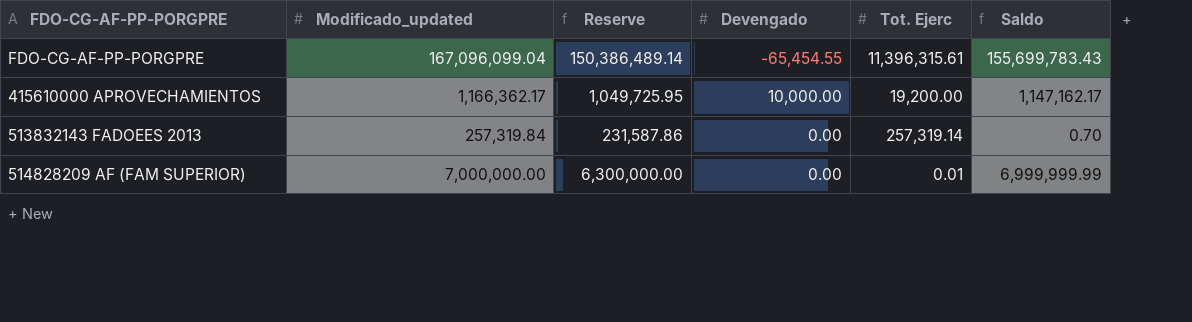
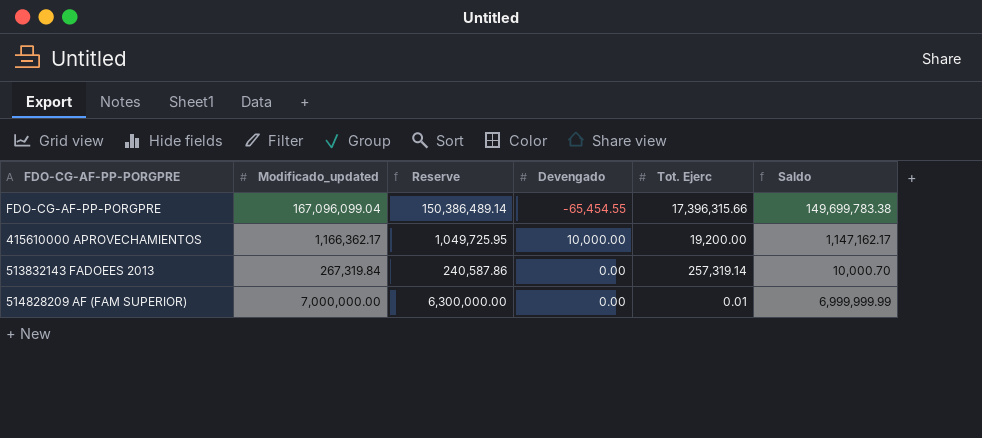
FDO-CG-AF-PP-PORGPRE | Tot. Ejerc: 11,396,315.61 -> 17,396,315.66
FDO-CG-AF-PP-PORGPRE | Saldo: 155,699,783.43 -> 149,699,783.38
513832143 FADOEES 2013 | Modificado_updated: 257,319.84 -> 267,319.84
513832143 FADOEES 2013 | Reserve: 231,587.86 -> 240,587.86
513832143 FADOEES 2013 | Saldo: 0.70 -> 10,000.70

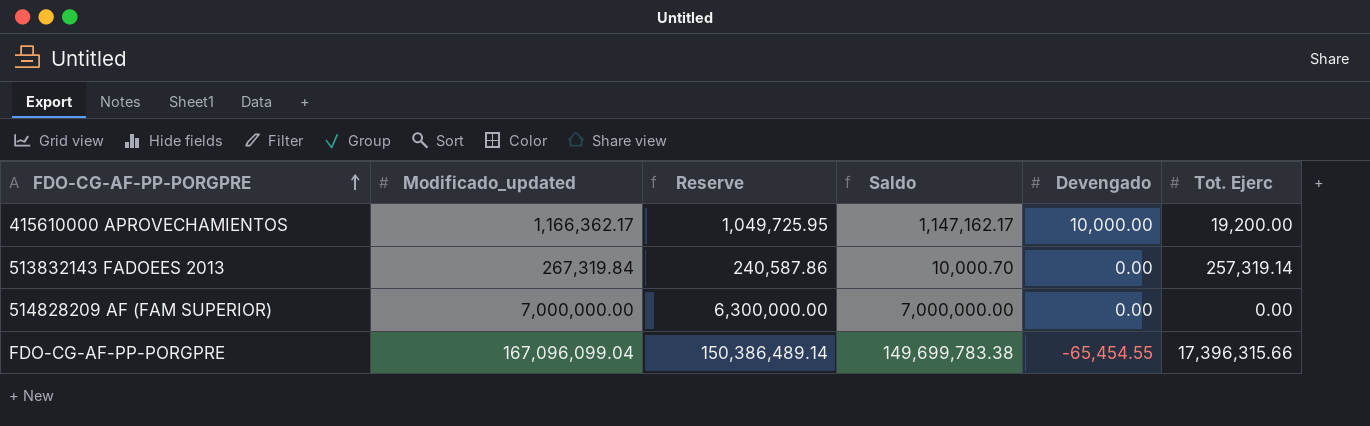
row order: none -> FDO-CG-AF-PP-PORGPRE ascending
column Saldo | position: 6 -> 4
514828209 AF (FAM SUPERIOR) | Saldo: 6,999,999.99 -> 7,000,000.00
514828209 AF (FAM SUPERIOR) | Tot. Ejerc: 0.01 -> 0.00

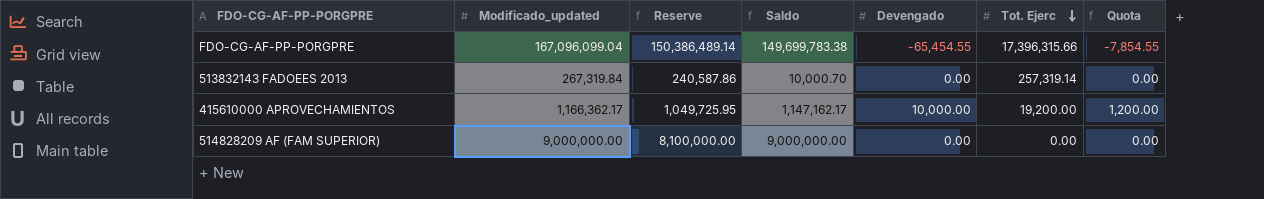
row order: FDO-CG-AF-PP-PORGPRE ascending -> Tot. Ejerc descending
column Quota | formula: none -> [Devengado] * 0.12
514828209 AF (FAM SUPERIOR) | Modificado_updated: 7,000,000.00 -> 9,000,000.00
514828209 AF (FAM SUPERIOR) | Reserve: 6,300,000.00 -> 8,100,000.00
514828209 AF (FAM SUPERIOR) | Saldo: 7,000,000.00 -> 9,000,000.00

